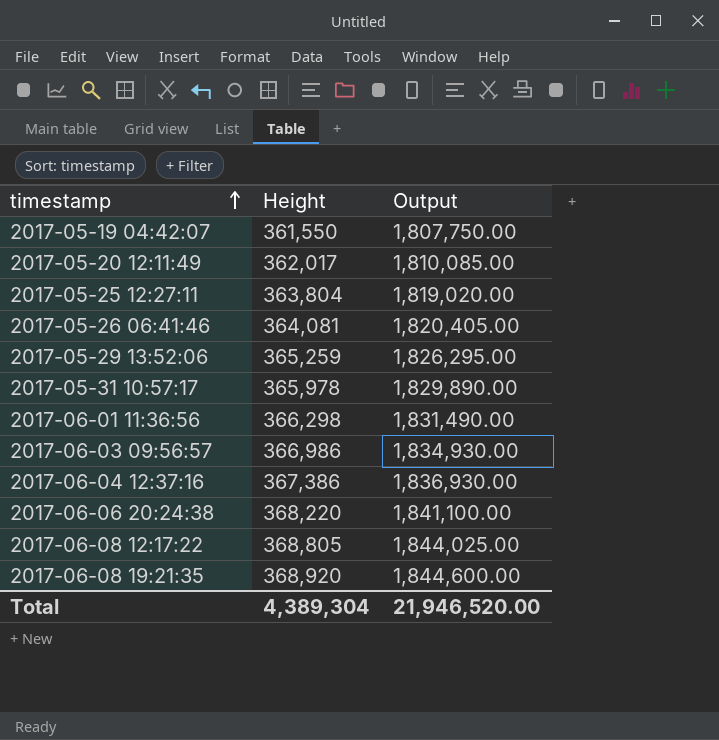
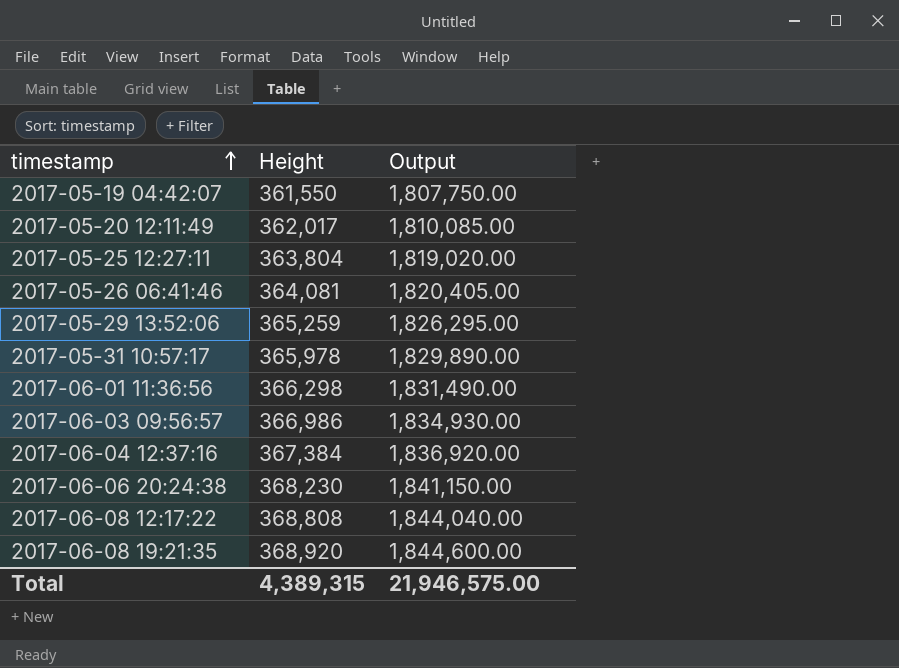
2017-06-04 12:37:16 | Height: 367,386 -> 367,384
2017-06-04 12:37:16 | Output: 1,836,930.00 -> 1,836,920.00
2017-06-06 20:24:38 | Height: 368,220 -> 368,230
2017-06-06 20:24:38 | Output: 1,841,100.00 -> 1,841,150.00
2017-06-08 12:17:22 | Height: 368,805 -> 368,808
2017-06-08 12:17:22 | Output: 1,844,025.00 -> 1,844,040.00
Total | Height: 4,389,304 -> 4,389,315
Total | Output: 21,946,520.00 -> 21,946,575.00

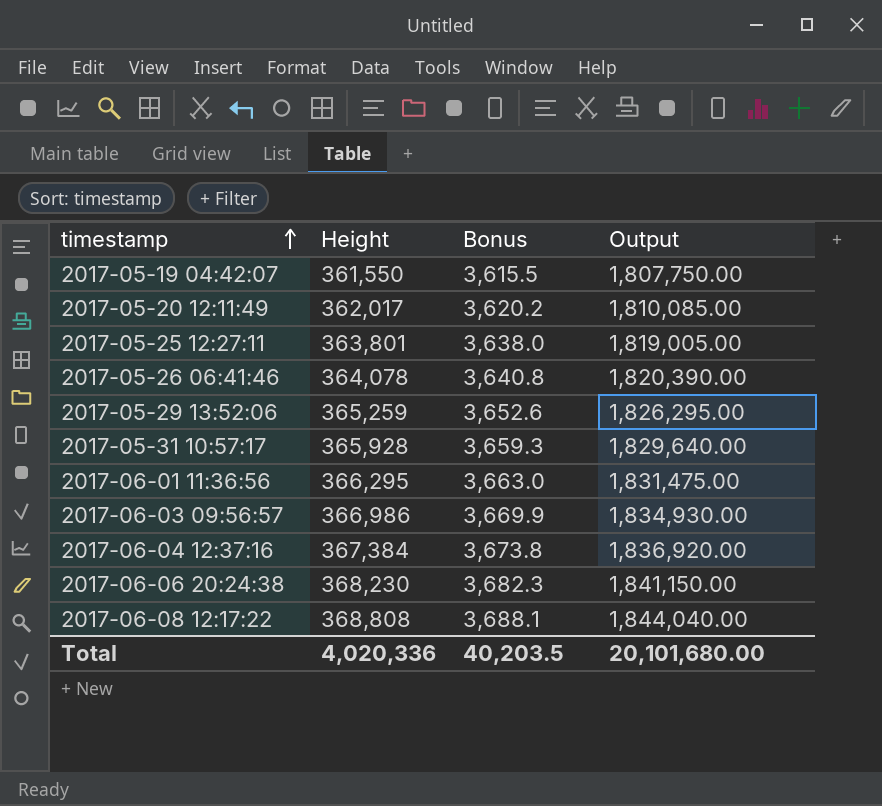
column Bonus | formula: none -> [Height] * 0.01
row 2017-06-08 19:21:35: 368,920 | 1,844,600.00 -> none
2017-05-25 12:27:11 | Height: 363,804 -> 363,801
2017-05-25 12:27:11 | Output: 1,819,020.00 -> 1,819,005.00
2017-05-26 06:41:46 | Height: 364,081 -> 364,078
2017-05-26 06:41:46 | Output: 1,820,405.00 -> 1,820,390.00
2017-05-31 10:57:17 | Height: 365,978 -> 365,928
2017-05-31 10:57:17 | Output: 1,829,890.00 -> 1,829,640.00
2017-06-01 11:36:56 | Height: 366,298 -> 366,295
2017-06-01 11:36:56 | Output: 1,831,490.00 -> 1,831,475.00
Total | Height: 4,389,315 -> 4,020,336
Total | Output: 21,946,575.00 -> 20,101,680.00

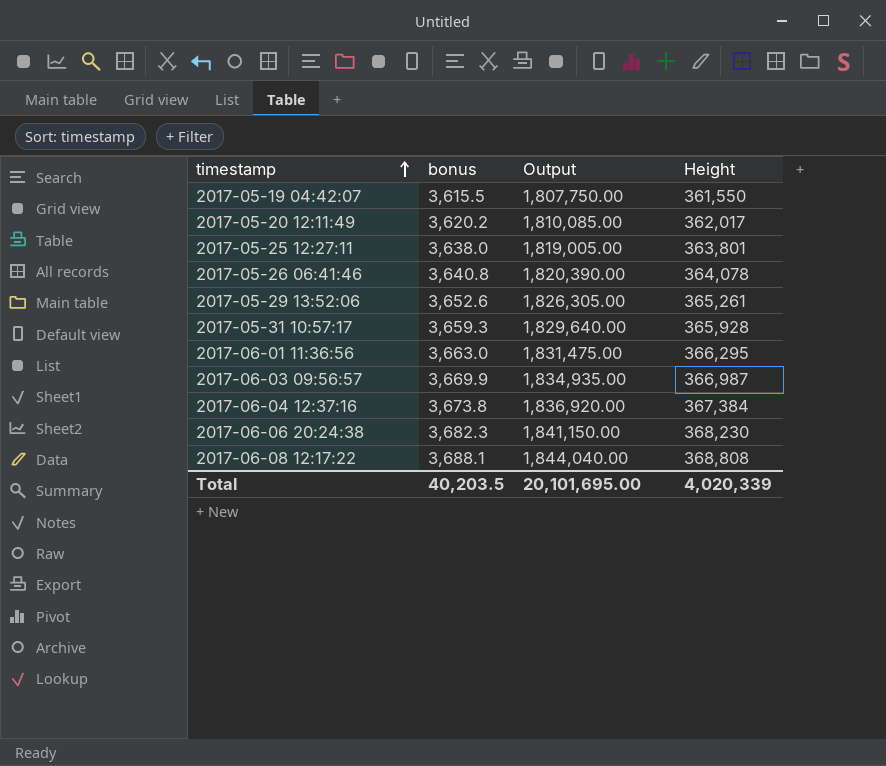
column name: Bonus -> bonus
column Height | position: 2 -> 4
2017-05-29 13:52:06 | Output: 1,826,295.00 -> 1,826,305.00
2017-05-29 13:52:06 | Height: 365,259 -> 365,261
2017-06-03 09:56:57 | Output: 1,834,930.00 -> 1,834,935.00
2017-06-03 09:56:57 | Height: 366,986 -> 366,987
Total | Output: 20,101,680.00 -> 20,101,695.00
Total | Height: 4,020,336 -> 4,020,339

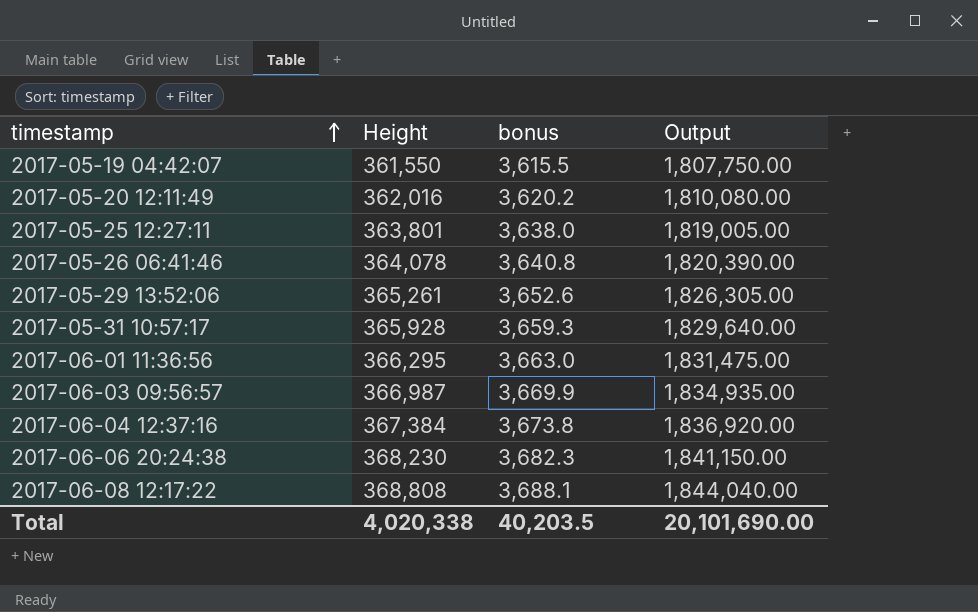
column Height | position: 4 -> 2
2017-05-20 12:11:49 | Height: 362,017 -> 362,016
2017-05-20 12:11:49 | Output: 1,810,085.00 -> 1,810,080.00
Total | Height: 4,020,339 -> 4,020,338
Total | Output: 20,101,695.00 -> 20,101,690.00

